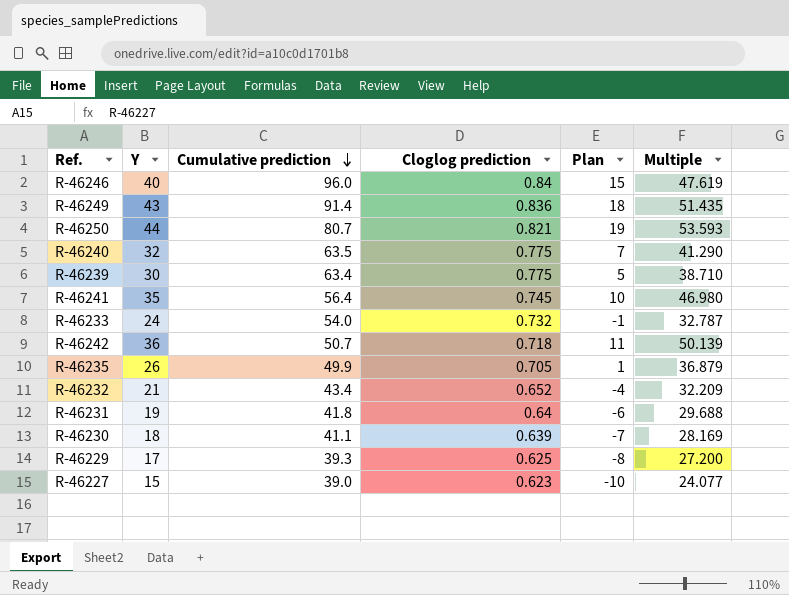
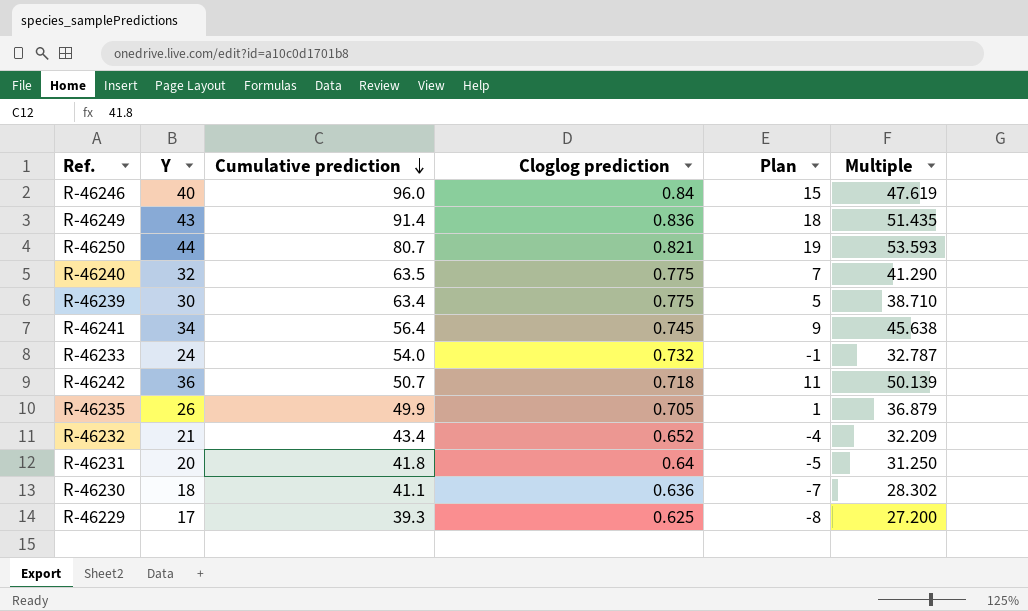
row R-46227: 15 | 39.0 | 0.623 | -10 | 24.077 -> none
R-46241 | Y: 35 -> 34
R-46241 | Plan: 10 -> 9
R-46241 | Multiple: 46.980 -> 45.638
R-46231 | Y: 19 -> 20
R-46231 | Plan: -6 -> -5
R-46231 | Multiple: 29.688 -> 31.250
R-46230 | Cloglog prediction: 0.639 -> 0.636
R-46230 | Multiple: 28.169 -> 28.302

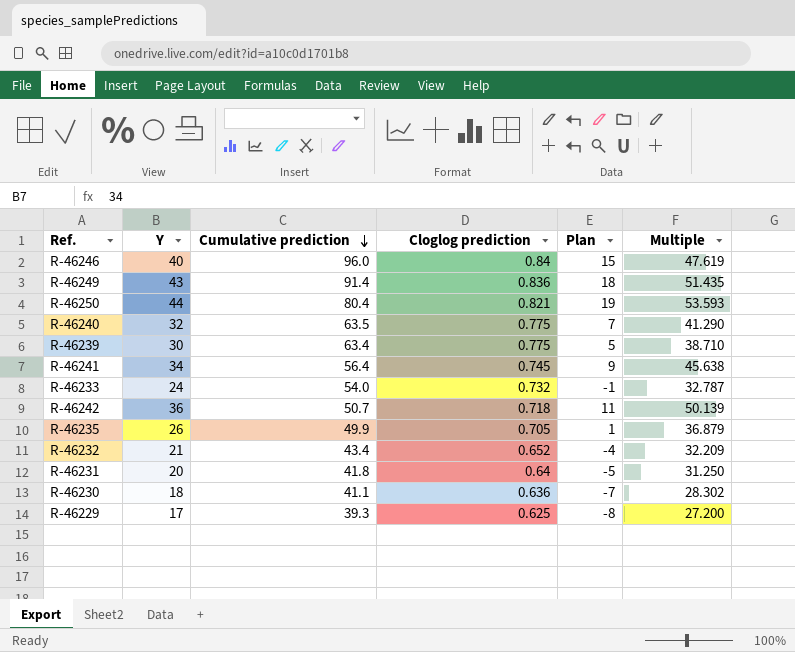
R-46250 | Cumulative prediction: 80.7 -> 80.4

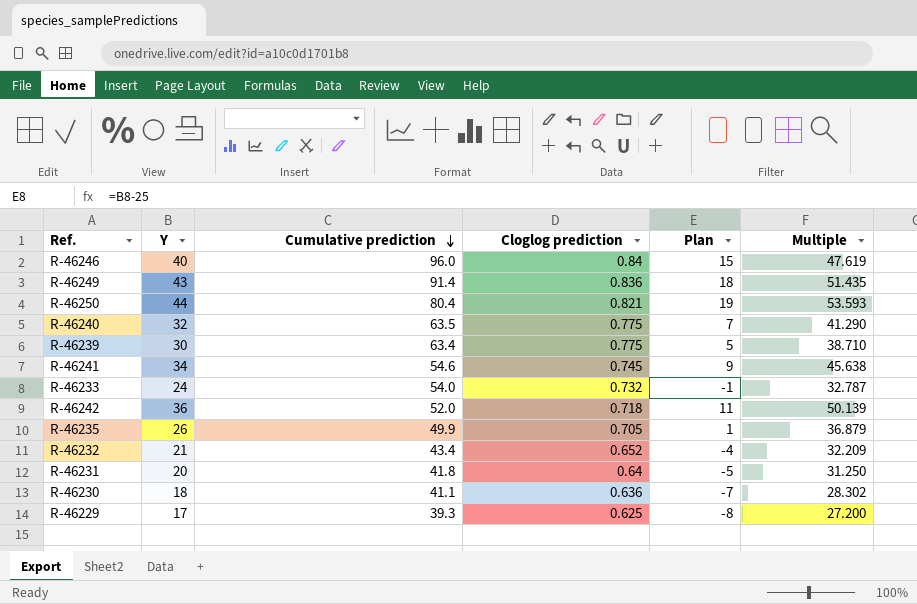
R-46241 | Cumulative prediction: 56.4 -> 54.6
R-46242 | Cumulative prediction: 50.7 -> 52.0

